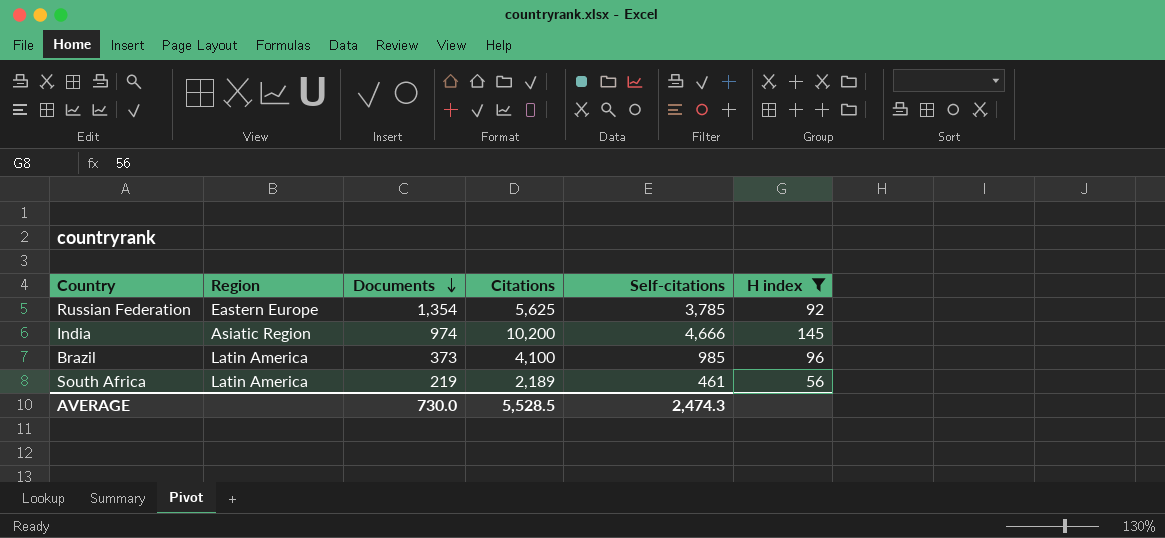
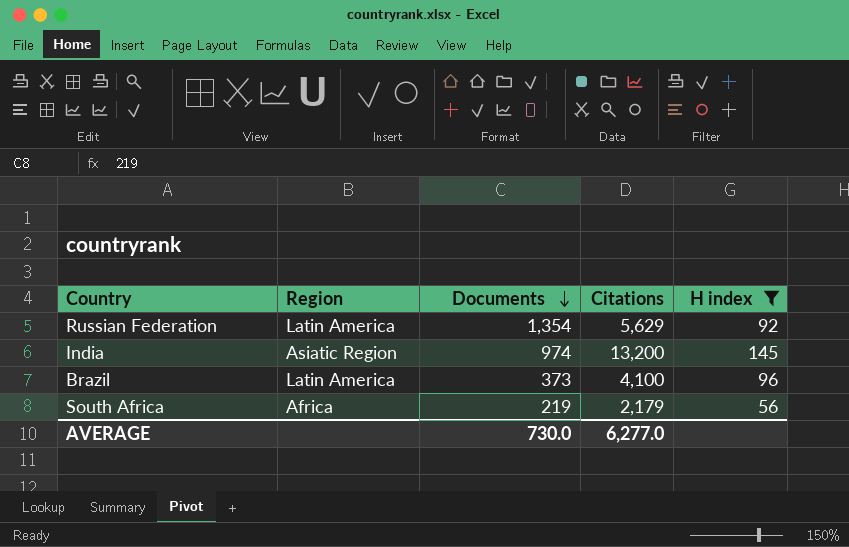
column Self-citations | position: 5 -> none
Russian Federation | Region: Eastern Europe -> Latin America
Russian Federation | Citations: 5,625 -> 5,629
India | Citations: 10,200 -> 13,200
South Africa | Region: Latin America -> Africa
South Africa | Citations: 2,189 -> 2,179
AVERAGE | Citations: 5,528.5 -> 6,277.0

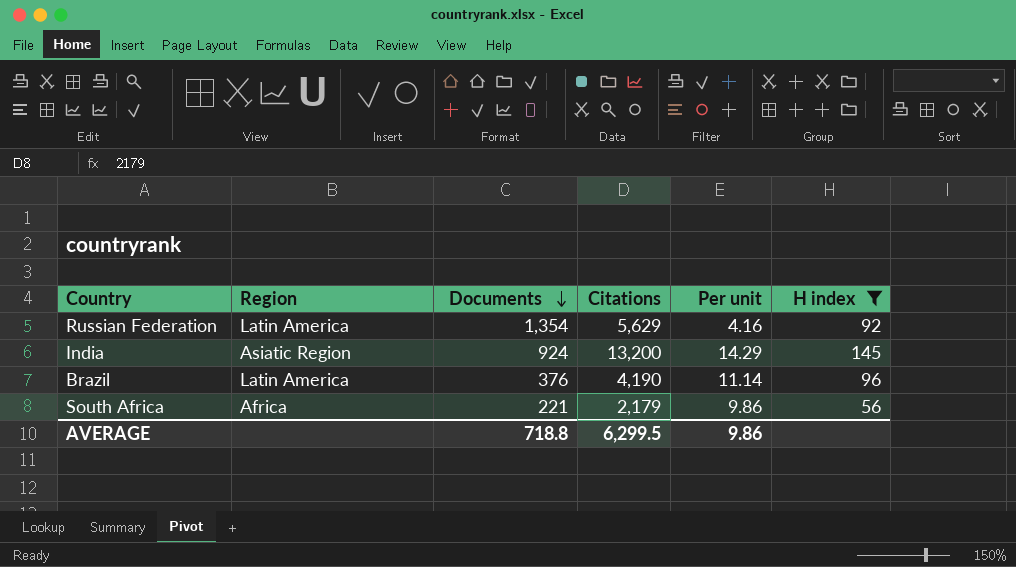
column Per unit | formula: none -> [Citations] / [Documents]
India | Documents: 974 -> 924
Brazil | Documents: 373 -> 376
Brazil | Citations: 4,100 -> 4,190
South Africa | Documents: 219 -> 221
AVERAGE | Documents: 730.0 -> 718.8
AVERAGE | Citations: 6,277.0 -> 6,299.5

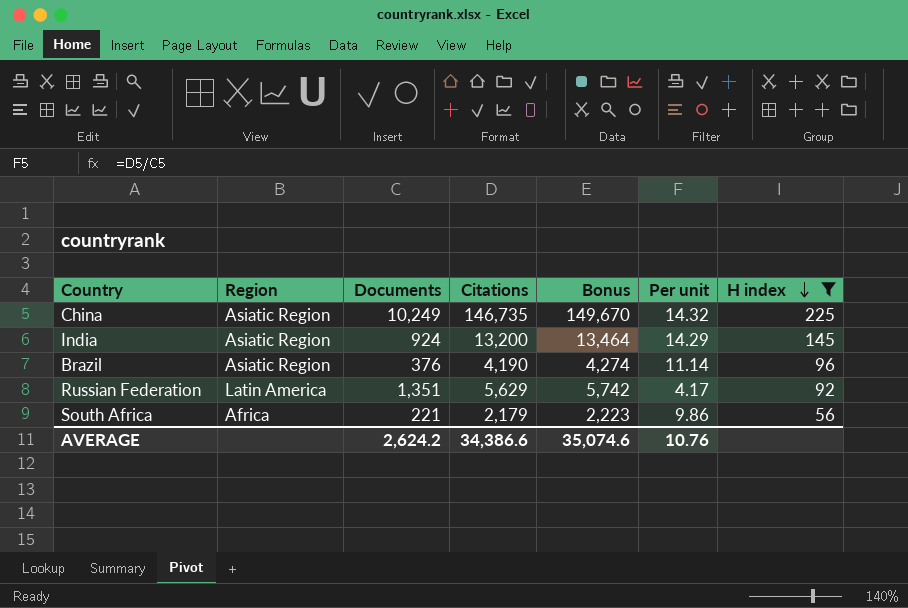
row order: Documents descending -> H index descending
column Bonus | formula: none -> [Citations] * 1.02
row China: none -> Asiatic Region | 10,249 | 146,735 | 149,670 | 14.32 | 225
Brazil | Region: Latin America -> Asiatic Region
Russian Federation | Documents: 1,354 -> 1,351
Russian Federation | Per unit: 4.16 -> 4.17
AVERAGE | Documents: 718.8 -> 2,624.2
AVERAGE | Citations: 6,299.5 -> 34,386.6
AVERAGE | Per unit: 9.86 -> 10.76

